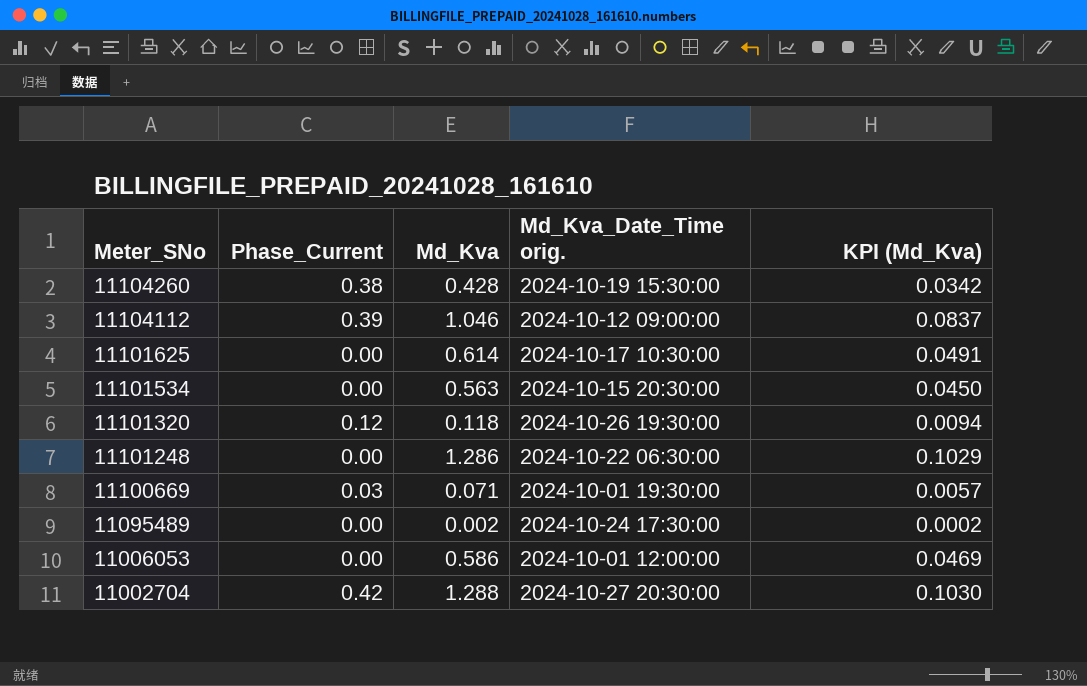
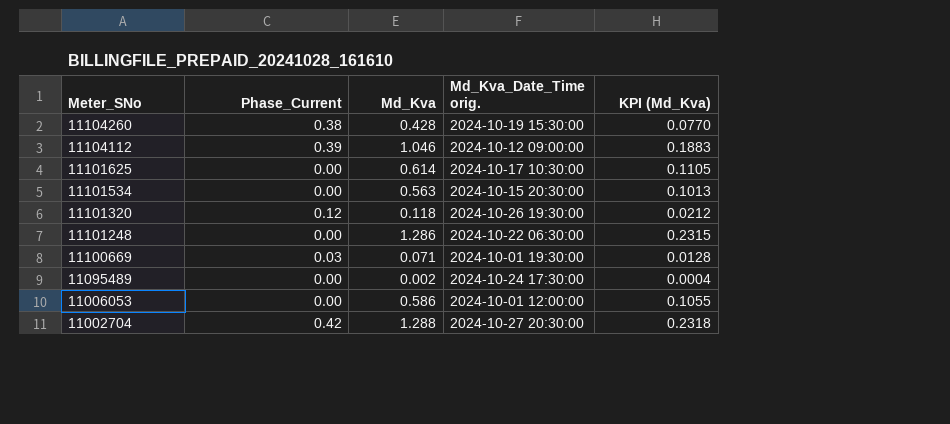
column KPI (Md_Kva) | formula: [Md_Kva] * 0.08 -> [Md_Kva] * 0.18

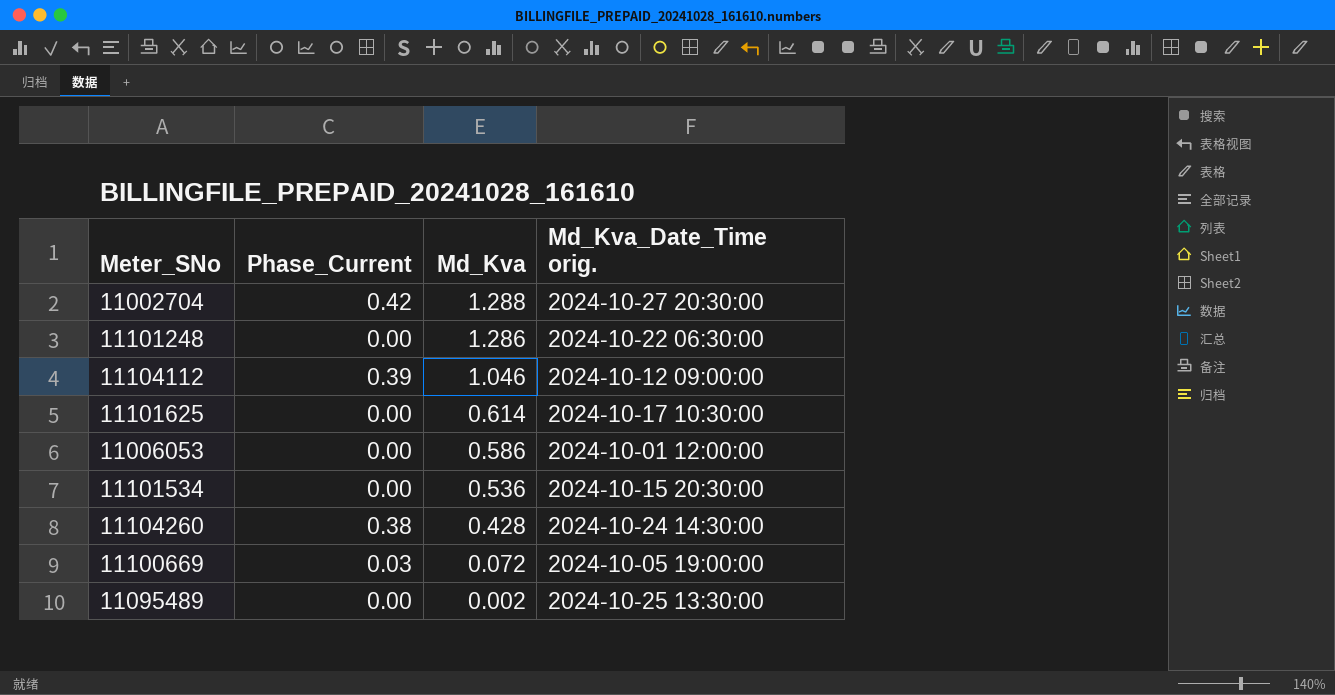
row order: Meter_SNo descending -> Md_Kva descending
column KPI (Md_Kva) | formula: [Md_Kva] * 0.18 -> none
row 11101320: 0.12 | 0.118 | 2024-10-26 19:30:00 | 0.0212 -> none
11101534 | Md_Kva: 0.563 -> 0.536
11104260 | Md_Kva_Date_Time orig.: 2024-10-19 15:30:00 -> 2024-10-24 14:30:00
11100669 | Md_Kva: 0.071 -> 0.072
11100669 | Md_Kva_Date_Time orig.: 2024-10-01 19:30:00 -> 2024-10-05 19:00:00
11095489 | Md_Kva_Date_Time orig.: 2024-10-24 17:30:00 -> 2024-10-25 13:30:00

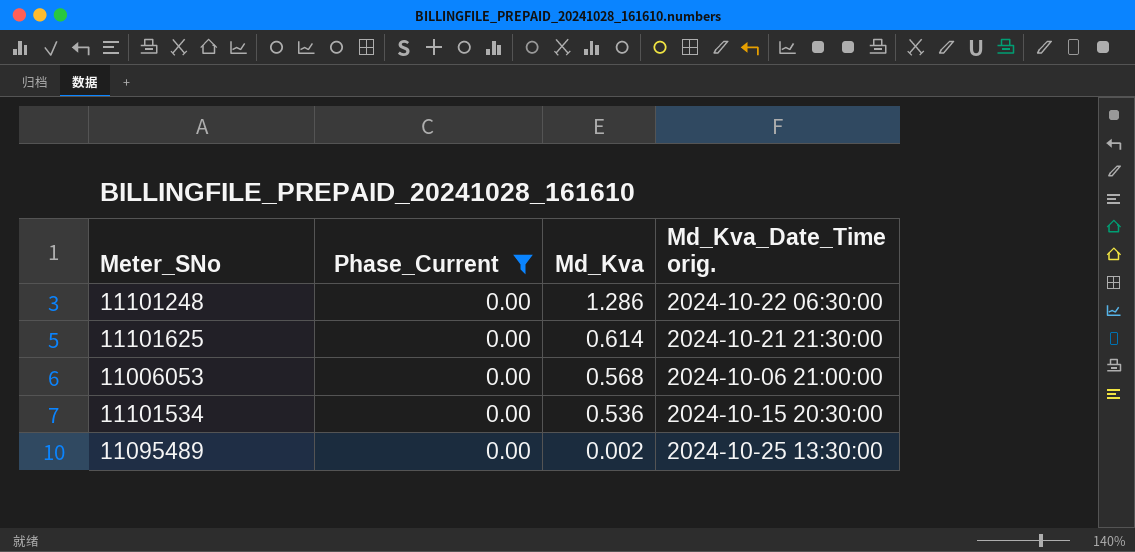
filter: none -> Phase_Current = 0.00
11101625 | Md_Kva_Date_Time orig.: 2024-10-17 10:30:00 -> 2024-10-21 21:30:00
11006053 | Md_Kva: 0.586 -> 0.568
11006053 | Md_Kva_Date_Time orig.: 2024-10-01 12:00:00 -> 2024-10-06 21:00:00

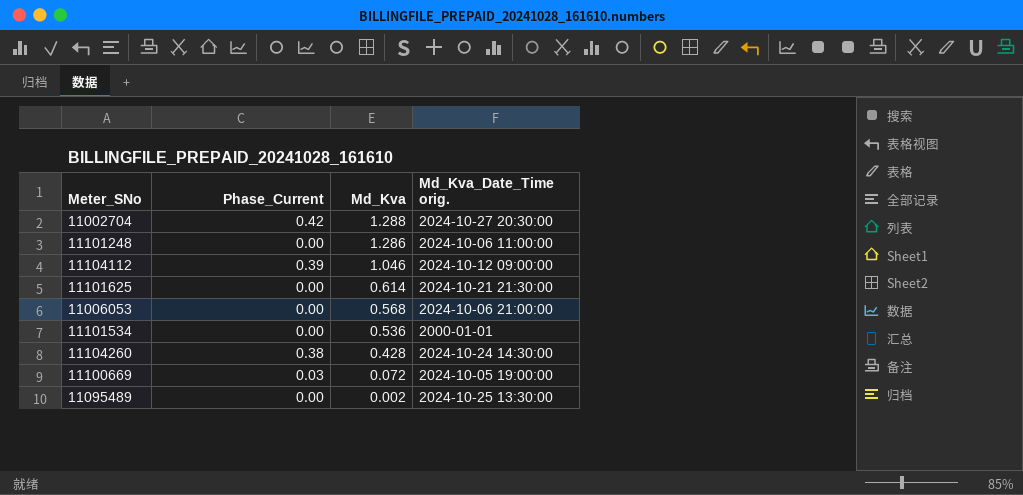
filter: Phase_Current = 0.00 -> none
11101248 | Md_Kva_Date_Time orig.: 2024-10-22 06:30:00 -> 2024-10-06 11:00:00
11101534 | Md_Kva_Date_Time orig.: 2024-10-15 20:30:00 -> 2000-01-01

